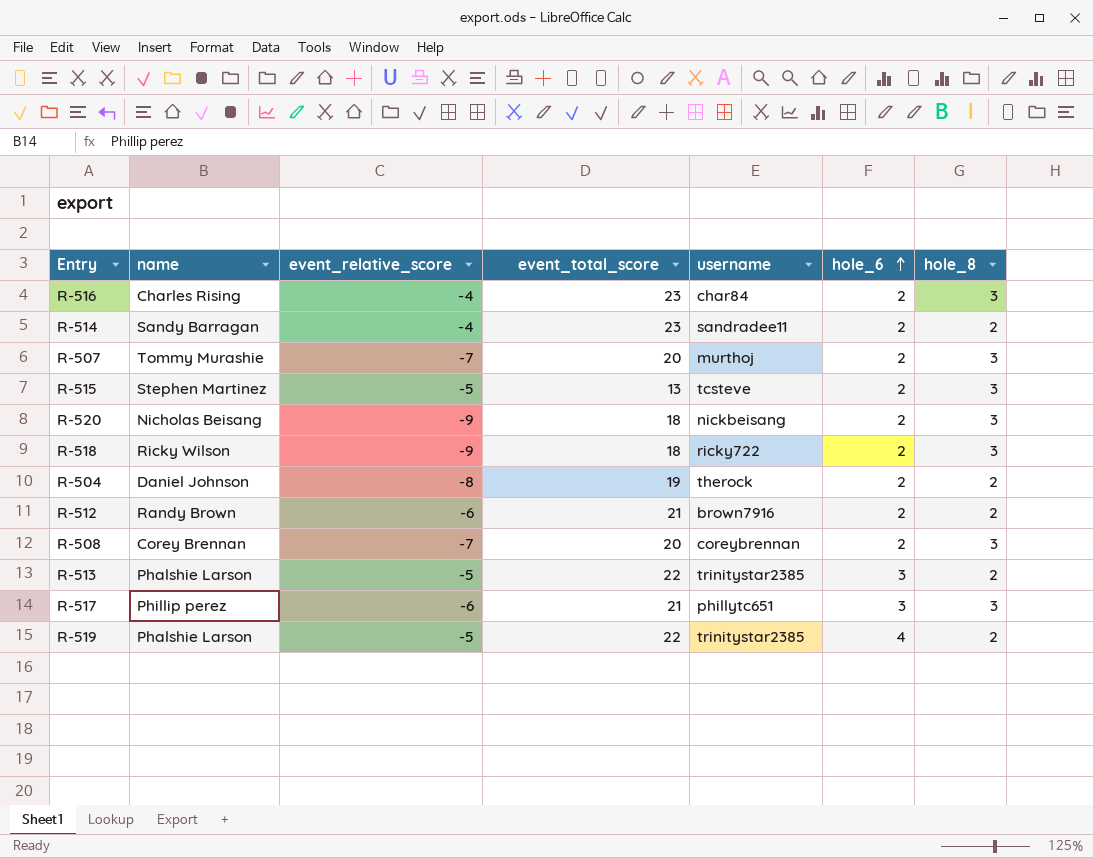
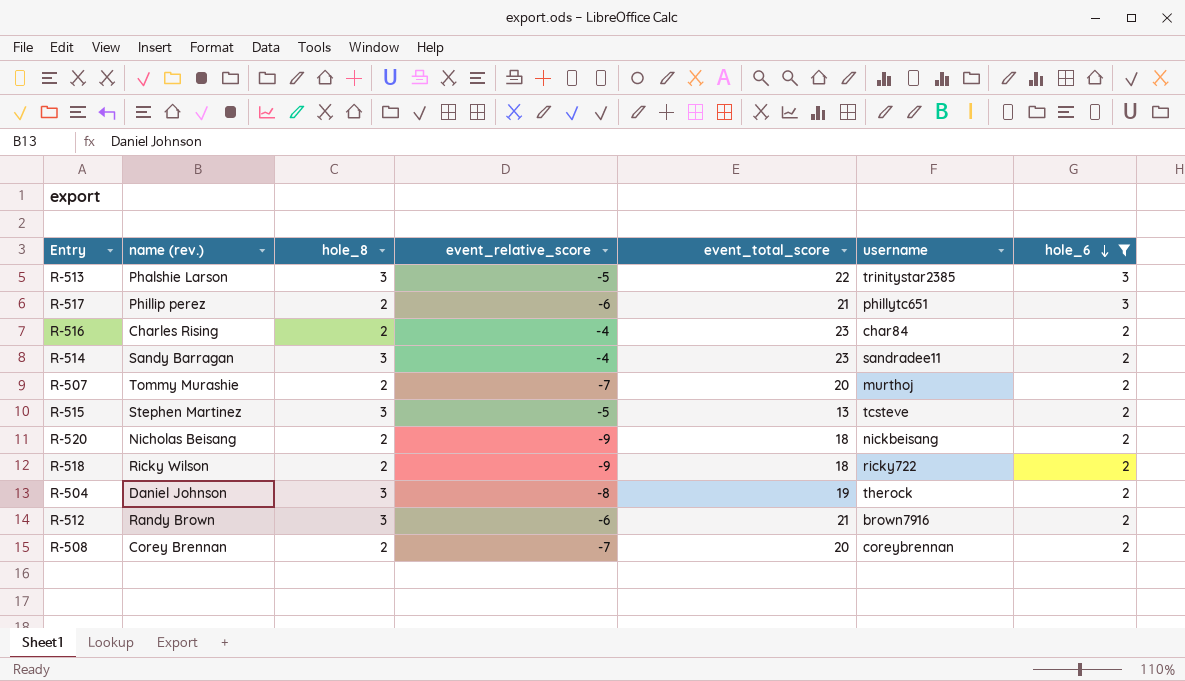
filter: none -> hole_6 != 4
row order: hole_6 ascending -> hole_6 descending
column name: name -> name (rev.)
column hole_8 | position: 7 -> 3
R-513 | hole_8: 2 -> 3
R-517 | hole_8: 3 -> 2
R-516 | hole_8: 3 -> 2
R-514 | hole_8: 2 -> 3
R-507 | hole_8: 3 -> 2
R-520 | hole_8: 3 -> 2
R-518 | hole_8: 3 -> 2
R-504 | hole_8: 2 -> 3
R-512 | hole_8: 2 -> 3
R-508 | hole_8: 3 -> 2

